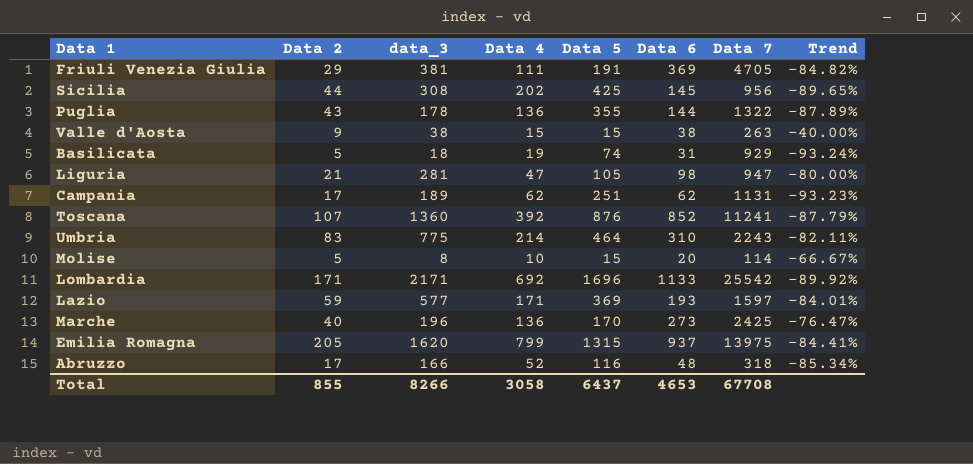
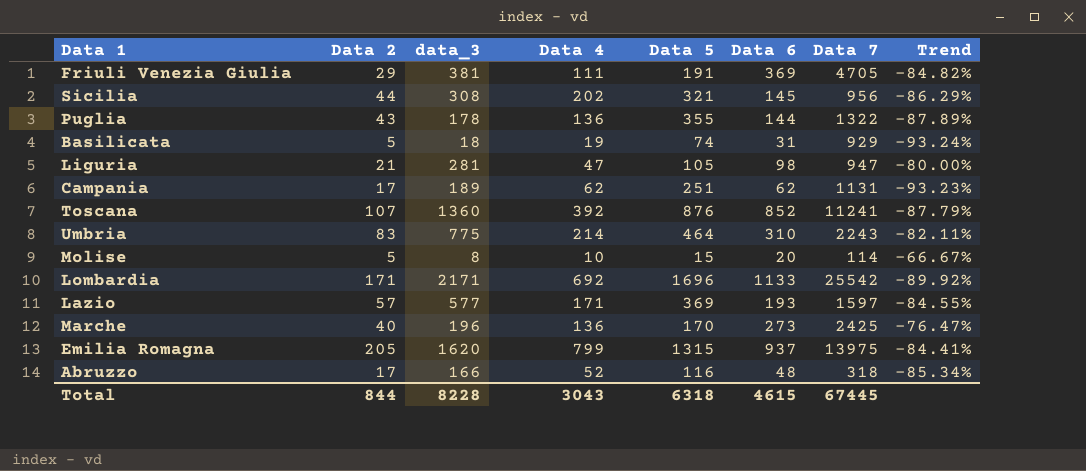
row Valle d'Aosta: 9 | 38 | 15 | 15 | 38 | 263 | -40.00% -> none
Sicilia | Data 5: 425 -> 321
Sicilia | Trend: -89.65% -> -86.29%
Lazio | Data 2: 59 -> 57
Lazio | Trend: -84.01% -> -84.55%
Total | Data 2: 855 -> 844
Total | data_3: 8266 -> 8228
Total | Data 4: 3058 -> 3043
Total | Data 5: 6437 -> 6318
Total | Data 6: 4653 -> 4615
Total | Data 7: 67708 -> 67445

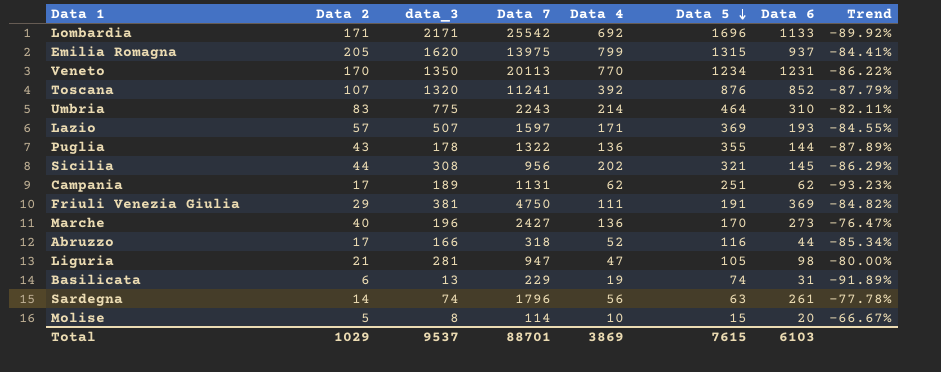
row order: none -> Data 5 descending
column Data 7 | position: 7 -> 4
row Veneto: none -> 170 | 1350 | 20113 | 770 | 1234 | 1231 | -86.22%
Toscana | data_3: 1360 -> 1320
Lazio | data_3: 577 -> 507
Friuli Venezia Giulia | Data 7: 4705 -> 4750
Marche | Data 7: 2425 -> 2427
Abruzzo | Data 6: 48 -> 44
Basilicata | Data 2: 5 -> 6
Basilicata | data_3: 18 -> 13
Basilicata | Data 7: 929 -> 229
Basilicata | Trend: -93.24% -> -91.89%
row Sardegna: none -> 14 | 74 | 1796 | 56 | 63 | 261 | -77.78%
Total | Data 2: 844 -> 1029
Total | data_3: 8228 -> 9537
Total | Data 7: 67445 -> 88701
Total | Data 4: 3043 -> 3869
Total | Data 5: 6318 -> 7615
Total | Data 6: 4615 -> 6103

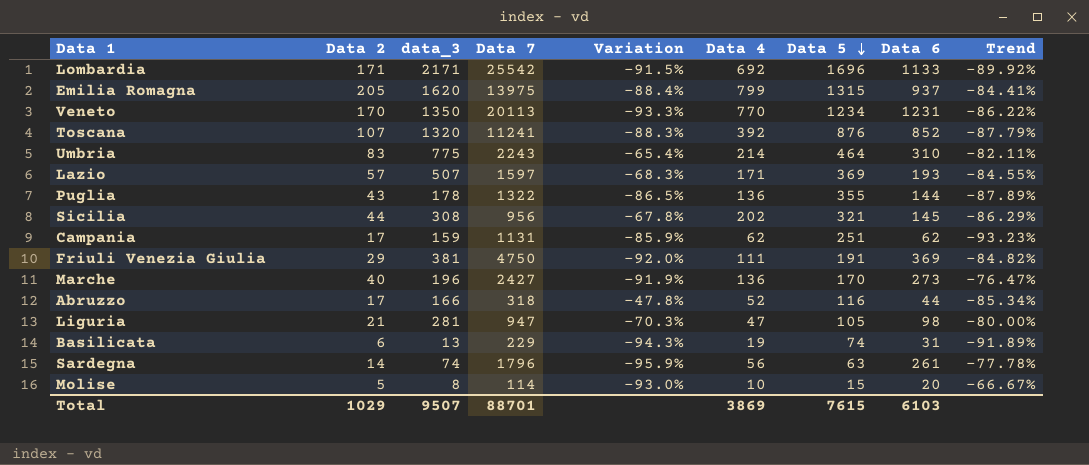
column Variation | formula: none -> ([data_3] - [Data 7]) / [Data 7]
Campania | data_3: 189 -> 159
Total | data_3: 9537 -> 9507

